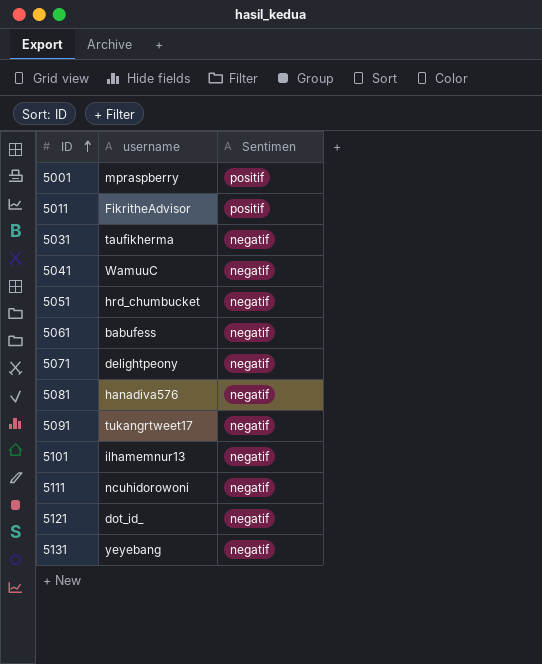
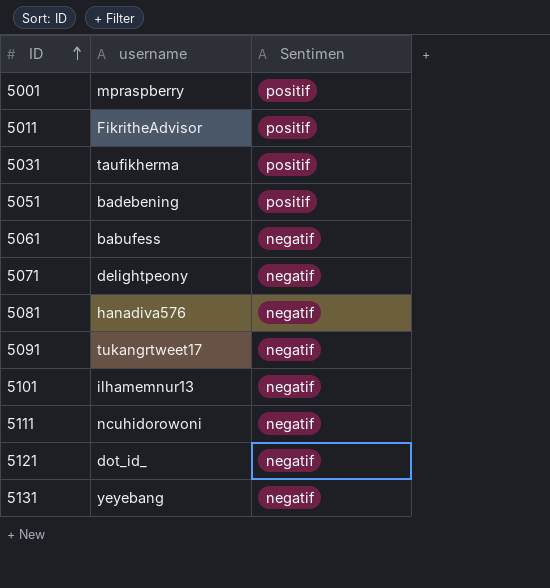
row 5041: WamuuC | negatif -> none
5031 | Sentimen: negatif -> positif
5051 | username: hrd_chumbucket -> badebening
5051 | Sentimen: negatif -> positif

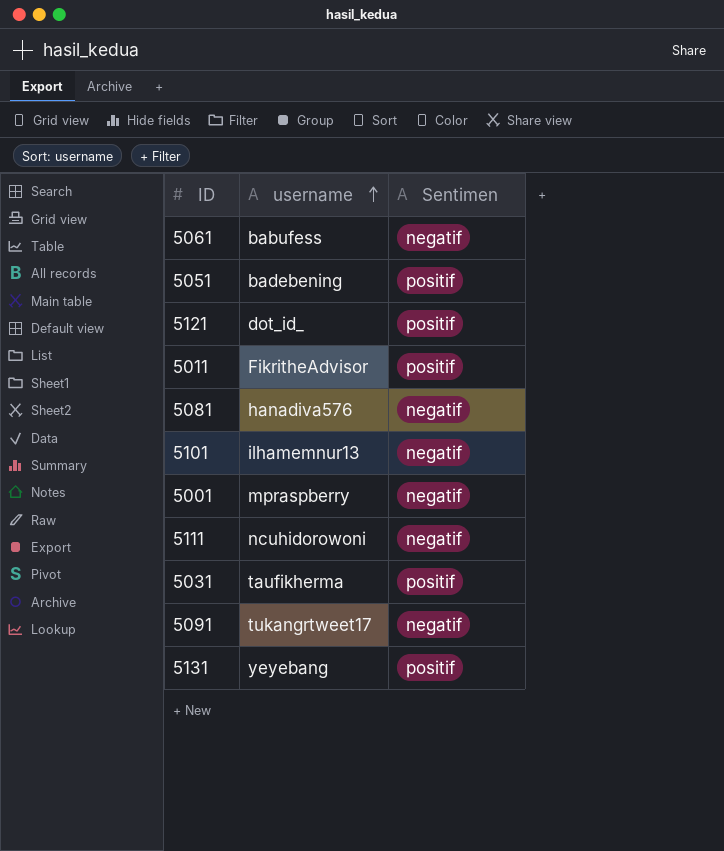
row order: ID ascending -> username ascending
row 5071: delightpeony | negatif -> none
5121 | Sentimen: negatif -> positif
5001 | Sentimen: positif -> negatif
5131 | Sentimen: negatif -> positif

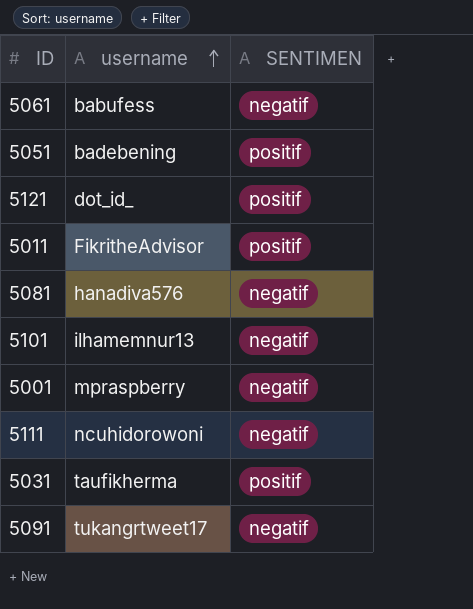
column name: Sentimen -> SENTIMEN
row 5131: yeyebang | positif -> none

